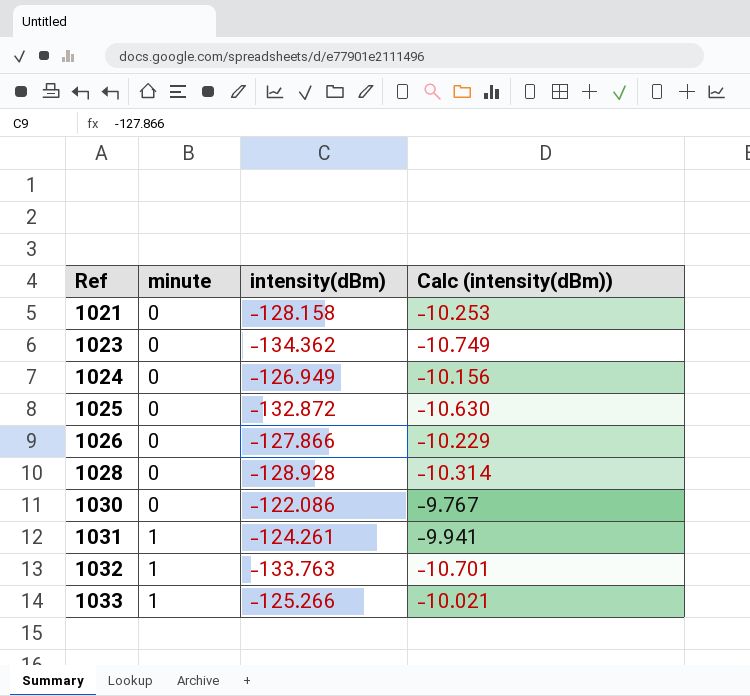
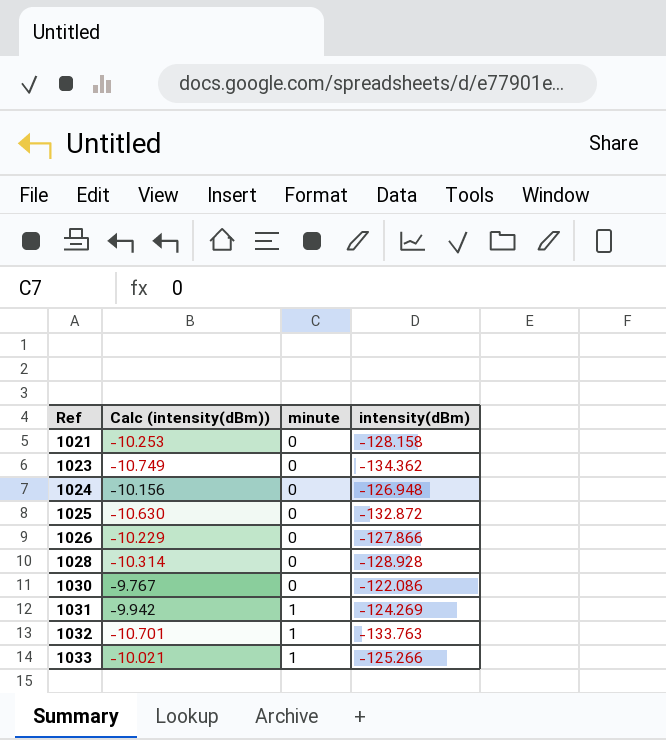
column Calc (intensity(dBm)) | position: 4 -> 2
1024 | intensity(dBm): -126.949 -> -126.948
1031 | Calc (intensity(dBm)): -9.941 -> -9.942
1031 | intensity(dBm): -124.261 -> -124.269

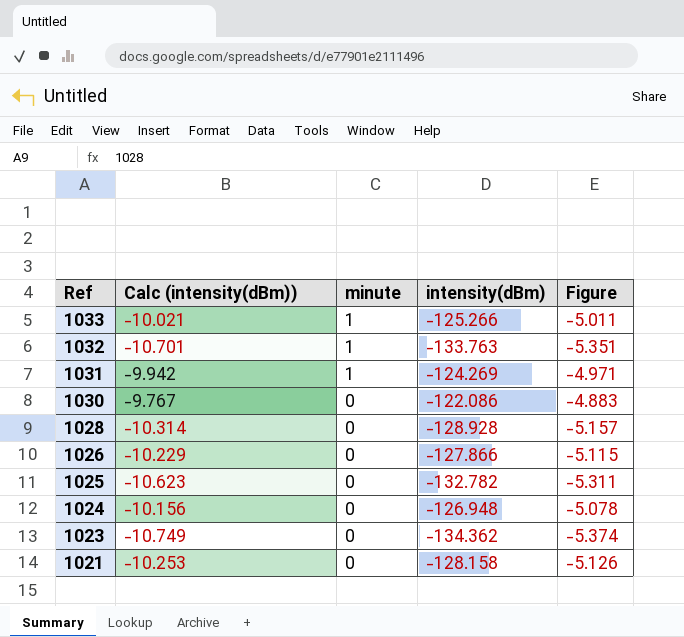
row order: Ref ascending -> Ref descending
column Figure | formula: none -> [intensity(dBm)] * 0.04
1025 | Calc (intensity(dBm)): -10.630 -> -10.623
1025 | intensity(dBm): -132.872 -> -132.782

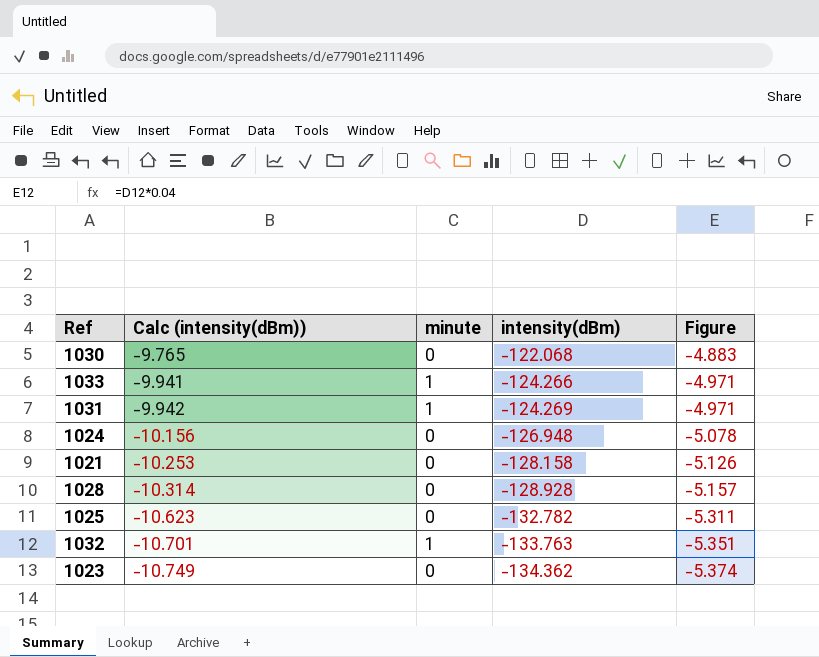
row order: Ref descending -> Calc (intensity(dBm)) descending
row 1026: -10.229 | 0 | -127.866 | -5.115 -> none
1030 | Calc (intensity(dBm)): -9.767 -> -9.765
1030 | intensity(dBm): -122.086 -> -122.068
1033 | Calc (intensity(dBm)): -10.021 -> -9.941
1033 | intensity(dBm): -125.266 -> -124.266
1033 | Figure: -5.011 -> -4.971

